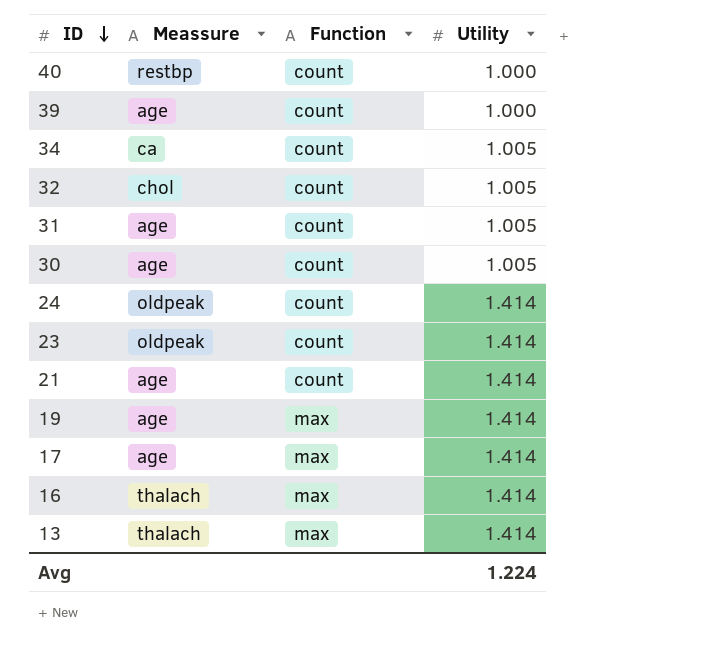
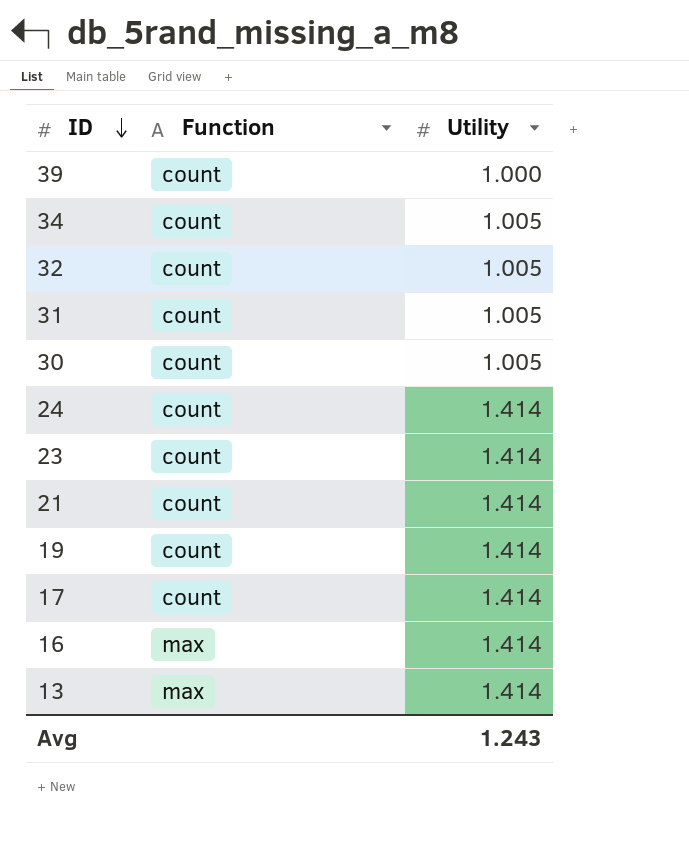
column Meassure | position: 2 -> none
row 40: restbp | count | 1.000 -> none
19 | Function: max -> count
17 | Function: max -> count
Avg | Utility: 1.224 -> 1.243

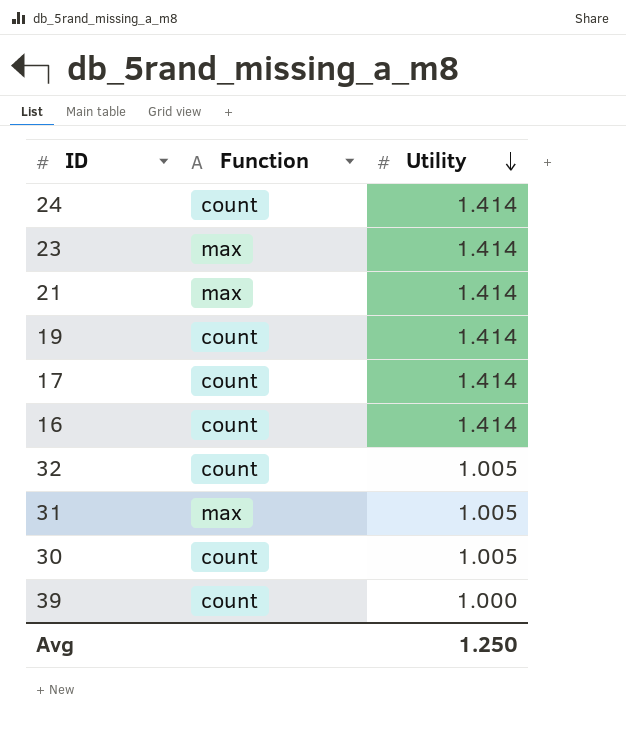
row order: ID descending -> Utility descending
row 34: count | 1.005 -> none
row 13: max | 1.414 -> none
23 | Function: count -> max
21 | Function: count -> max
16 | Function: max -> count
31 | Function: count -> max
Avg | Utility: 1.243 -> 1.250

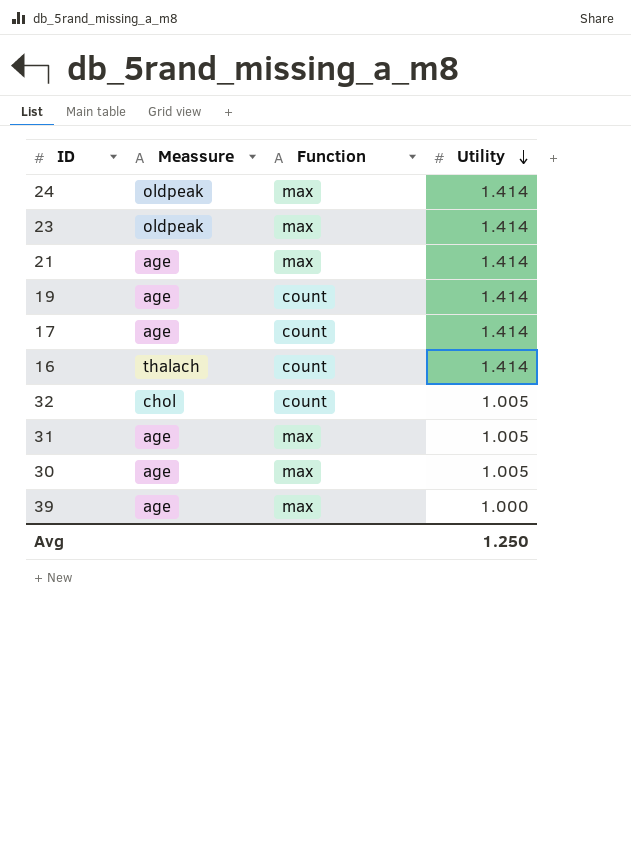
column Meassure | position: none -> 2
24 | Function: count -> max
30 | Function: count -> max
39 | Function: count -> max

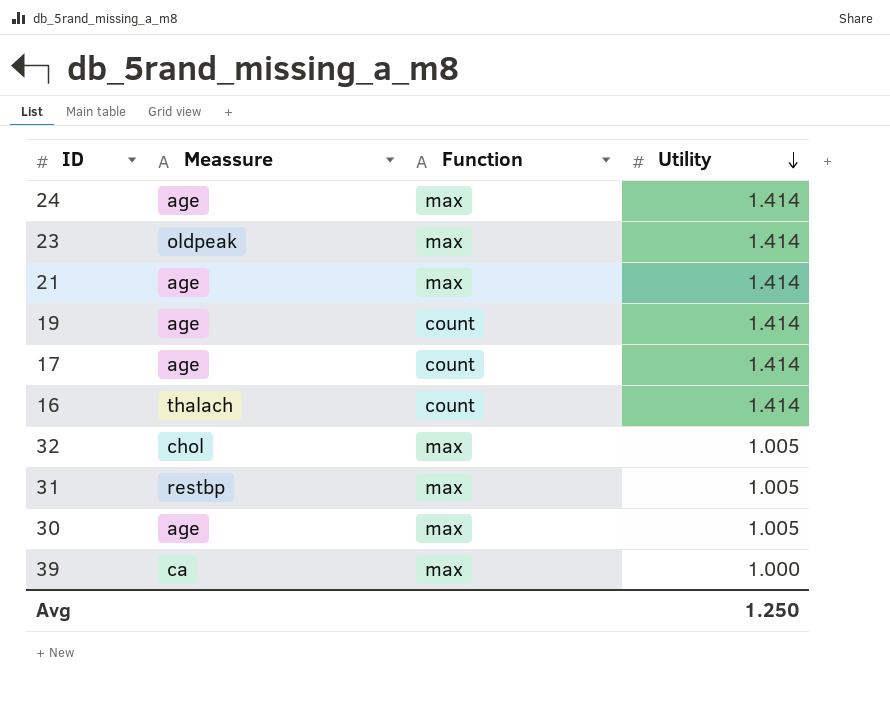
24 | Meassure: oldpeak -> age
32 | Function: count -> max
31 | Meassure: age -> restbp
39 | Meassure: age -> ca

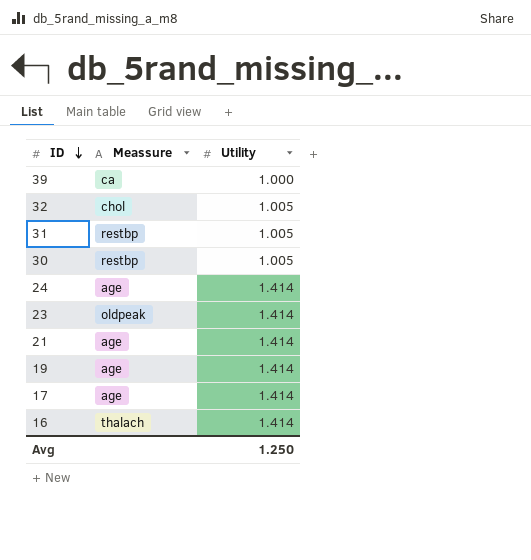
row order: Utility descending -> ID descending
column Function | position: 3 -> none
30 | Meassure: age -> restbp

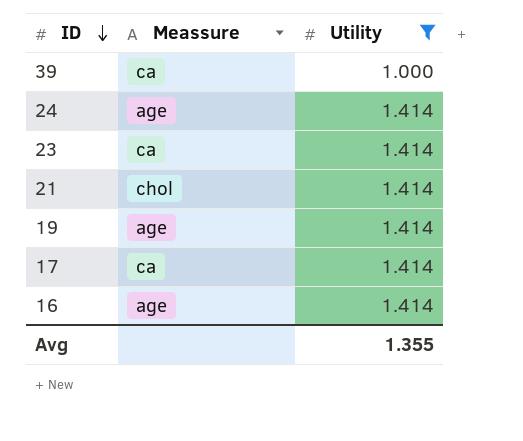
filter: none -> Utility != 1.005
23 | Meassure: oldpeak -> ca
21 | Meassure: age -> chol
17 | Meassure: age -> ca
16 | Meassure: thalach -> age
Avg | Utility: 1.250 -> 1.355

